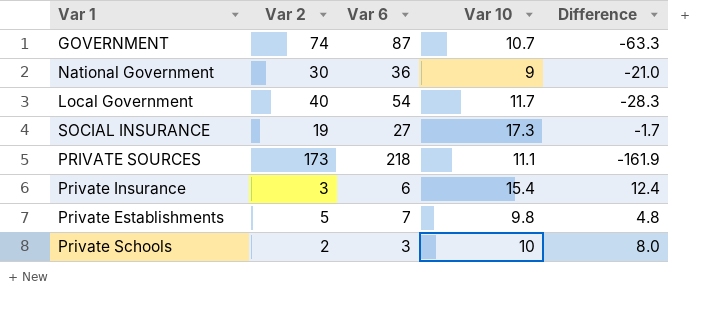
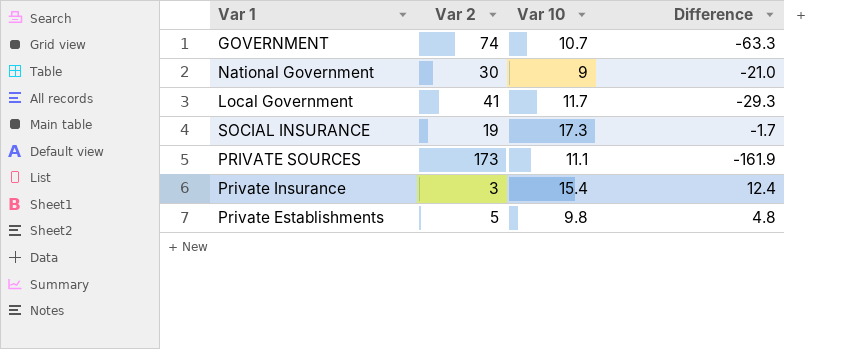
column Var 6 | position: 3 -> none
row Private Schools: 2 | 3 | 10 | 8.0 -> none
Local Government | Var 2: 40 -> 41
Local Government | Difference: -28.3 -> -29.3

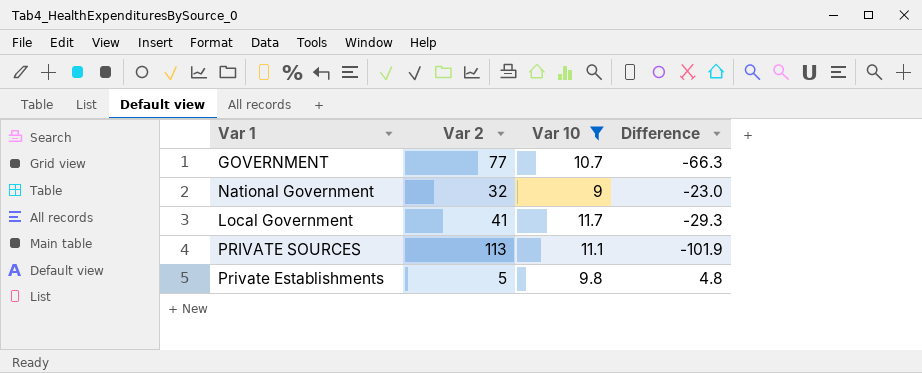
filter: none -> Var 10 <= 11.7
GOVERNMENT | Var 2: 74 -> 77
GOVERNMENT | Difference: -63.3 -> -66.3
National Government | Var 2: 30 -> 32
National Government | Difference: -21.0 -> -23.0
PRIVATE SOURCES | Var 2: 173 -> 113
PRIVATE SOURCES | Difference: -161.9 -> -101.9

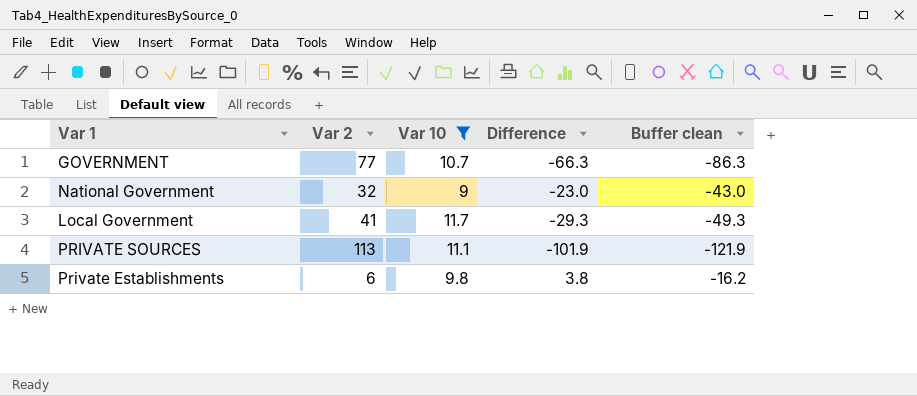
column Buffer clean | formula: none -> [Difference] - 20
Private Establishments | Var 2: 5 -> 6
Private Establishments | Difference: 4.8 -> 3.8

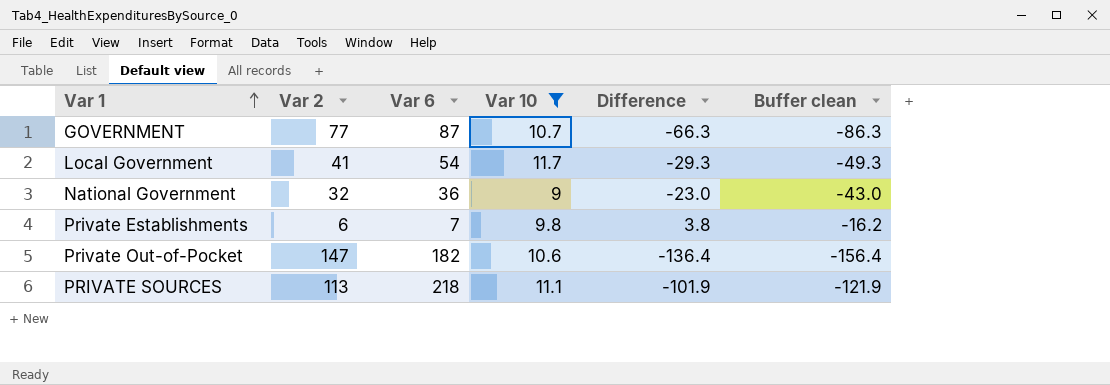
row order: none -> Var 1 ascending
column Var 6 | position: none -> 3
row Private Out-of-Pocket: none -> 147 | 182 | 10.6 | -136.4 | -156.4

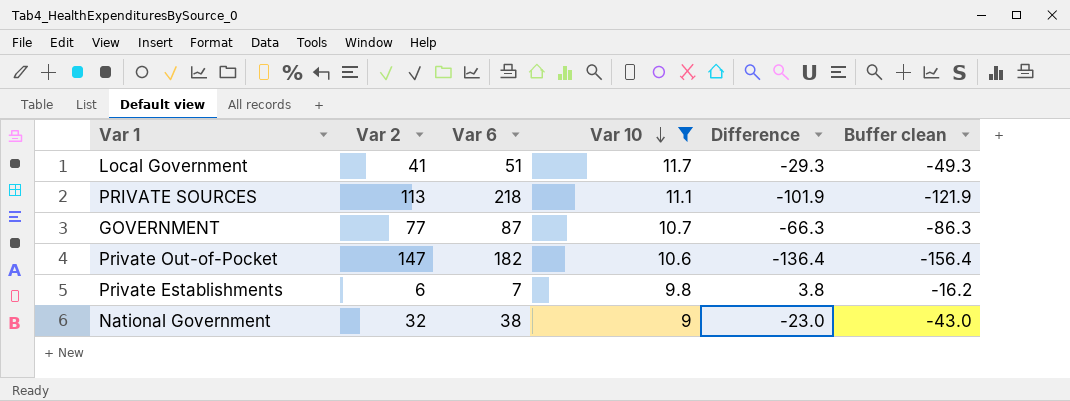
row order: Var 1 ascending -> Var 10 descending
Local Government | Var 6: 54 -> 51
National Government | Var 6: 36 -> 38

